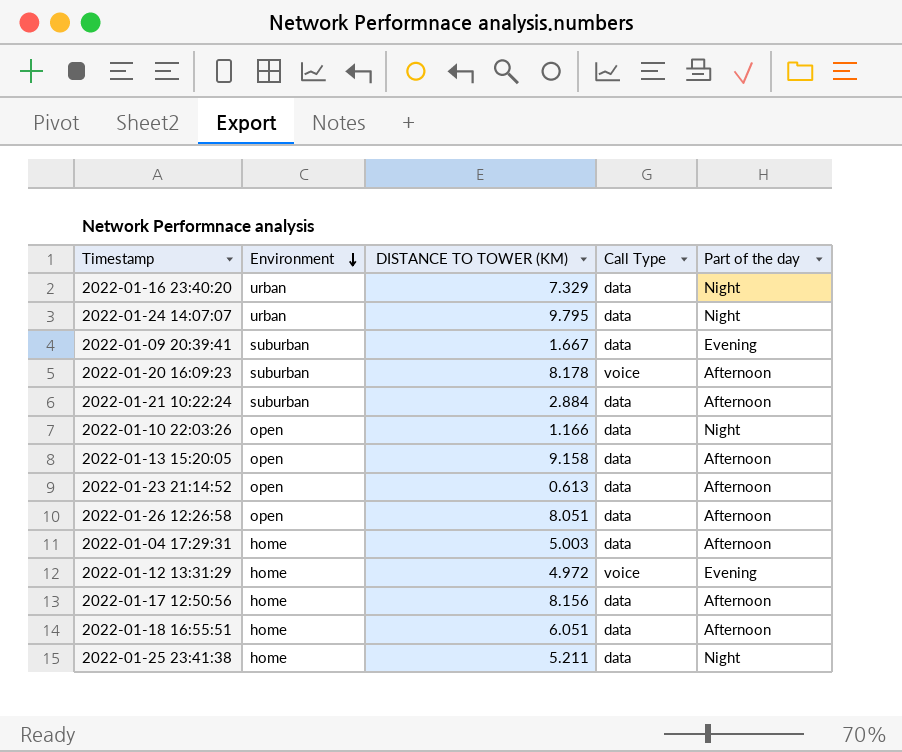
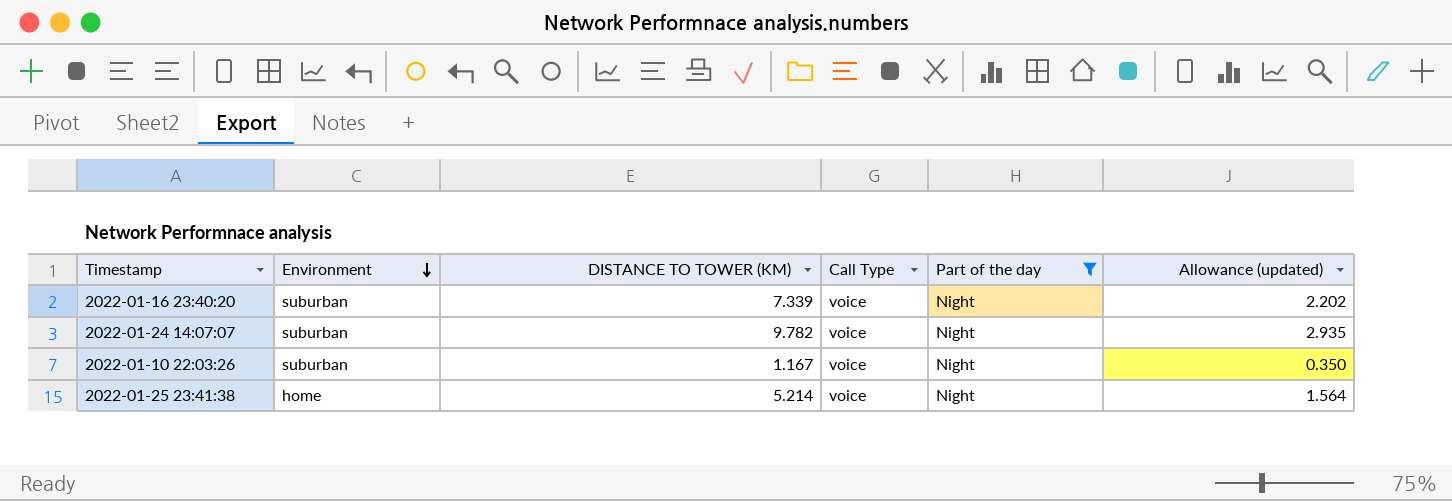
filter: none -> Part of the day = Night
column Allowance (updated) | formula: none -> [DISTANCE TO TOWER (KM)] * 0.3
2022-01-16 23:40:20 | Environment: urban -> suburban
2022-01-16 23:40:20 | DISTANCE TO TOWER (KM): 7.329 -> 7.339
2022-01-16 23:40:20 | Call Type: data -> voice
2022-01-24 14:07:07 | Environment: urban -> suburban
2022-01-24 14:07:07 | DISTANCE TO TOWER (KM): 9.795 -> 9.782
2022-01-24 14:07:07 | Call Type: data -> voice
2022-01-10 22:03:26 | Environment: open -> suburban
2022-01-10 22:03:26 | DISTANCE TO TOWER (KM): 1.166 -> 1.167
2022-01-10 22:03:26 | Call Type: data -> voice
2022-01-25 23:41:38 | DISTANCE TO TOWER (KM): 5.211 -> 5.214
2022-01-25 23:41:38 | Call Type: data -> voice

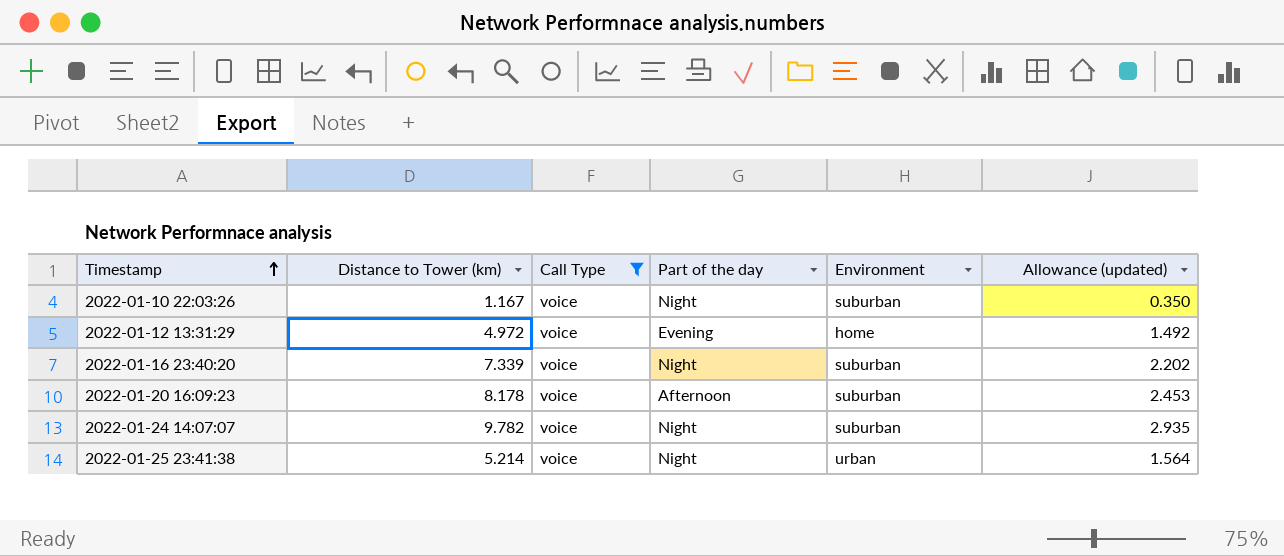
filter: Part of the day = Night -> Call Type = voice
row order: Environment descending -> Timestamp ascending
column name: DISTANCE TO TOWER (KM) -> Distance to Tower (km)
column Environment | position: 2 -> 5
2022-01-25 23:41:38 | Environment: home -> urban

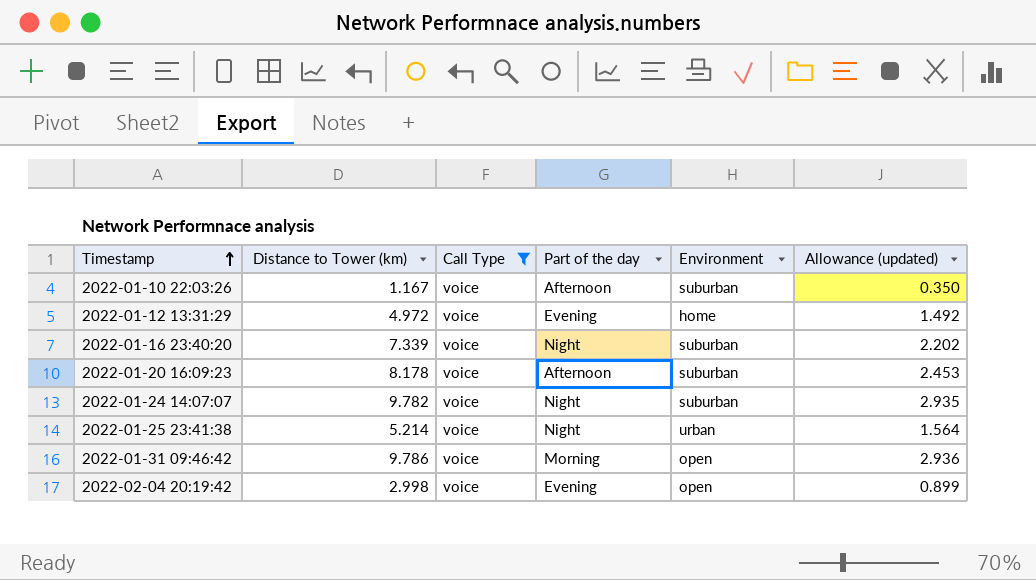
2022-01-10 22:03:26 | Part of the day: Night -> Afternoon
row 2022-01-31 09:46:42: none -> 9.786 | voice | Morning | open | 2.936
row 2022-02-04 20:19:42: none -> 2.998 | voice | Evening | open | 0.899

